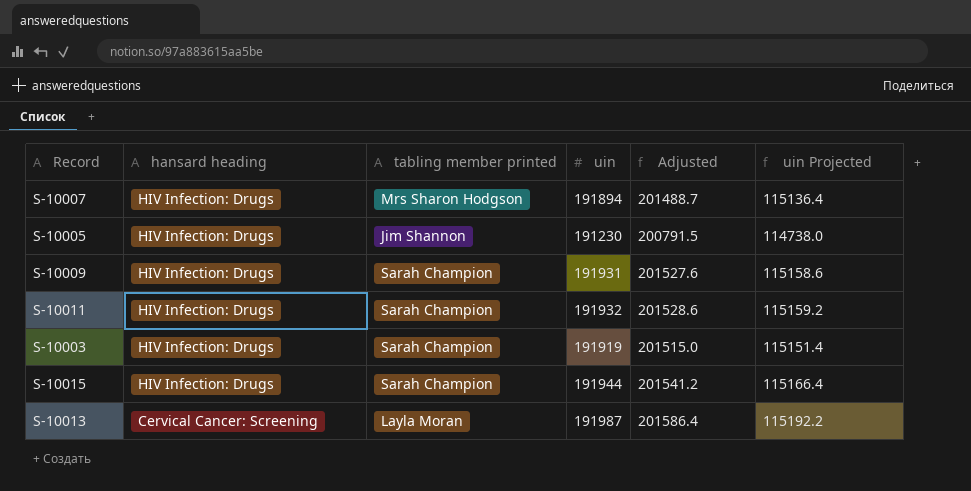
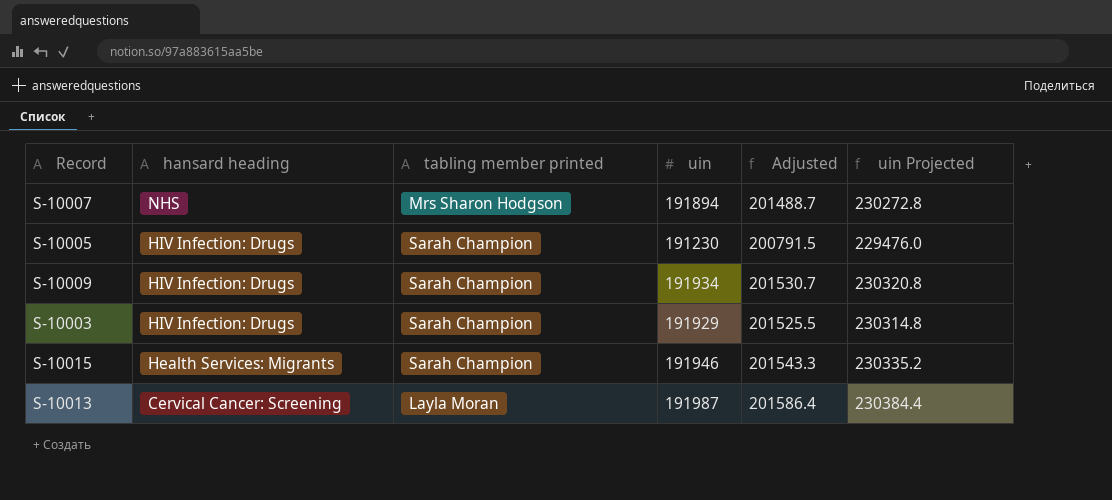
column uin Projected | formula: [uin] * 0.6 -> [uin] * 1.2
row S-10011: HIV Infection: Drugs | Sarah Champion | 191932 | 201528.6 | 115159.2 -> none
S-10007 | hansard heading: HIV Infection: Drugs -> NHS
S-10005 | tabling member printed: Jim Shannon -> Sarah Champion
S-10009 | uin: 191931 -> 191934
S-10009 | Adjusted: 201527.6 -> 201530.7
S-10003 | uin: 191919 -> 191929
S-10003 | Adjusted: 201515.0 -> 201525.5
S-10015 | hansard heading: HIV Infection: Drugs -> Health Services: Migrants
S-10015 | uin: 191944 -> 191946
S-10015 | Adjusted: 201541.2 -> 201543.3

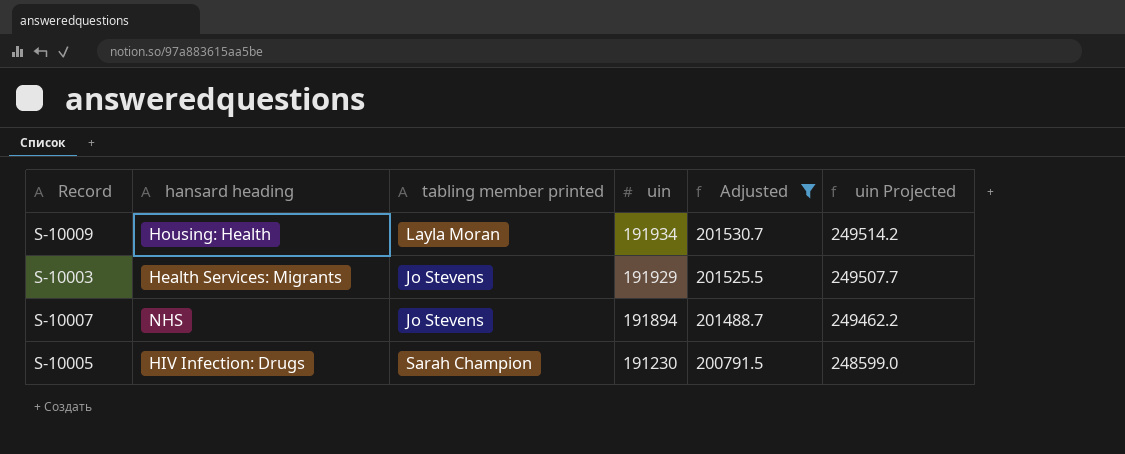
filter: none -> Adjusted <= 201530.7
row order: hansard heading descending -> uin descending
column uin Projected | formula: [uin] * 1.2 -> [uin] * 1.3
S-10009 | hansard heading: HIV Infection: Drugs -> Housing: Health
S-10009 | tabling member printed: Sarah Champion -> Layla Moran
S-10003 | hansard heading: HIV Infection: Drugs -> Health Services: Migrants
S-10003 | tabling member printed: Sarah Champion -> Jo Stevens
S-10007 | tabling member printed: Mrs Sharon Hodgson -> Jo Stevens

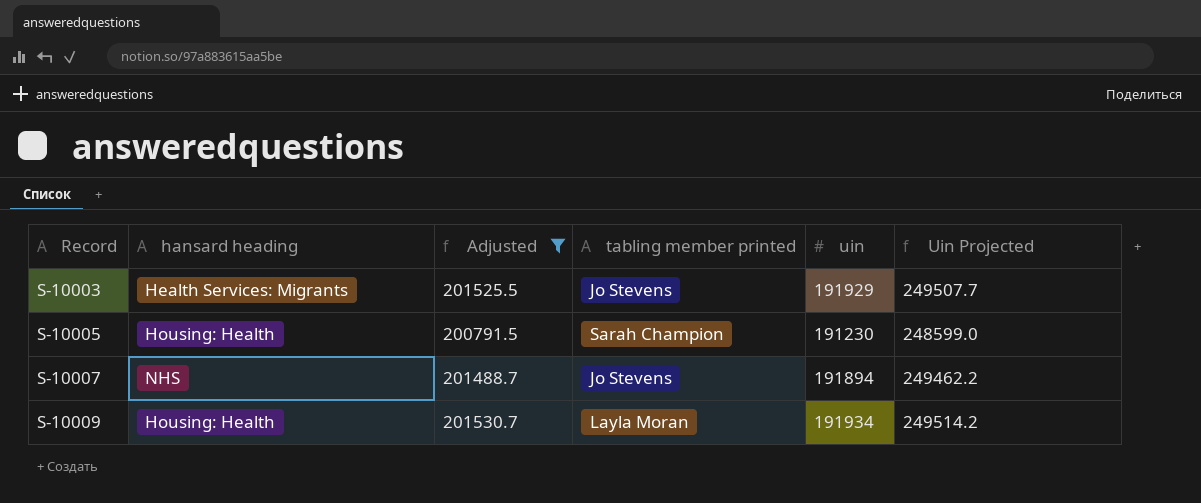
row order: uin descending -> Record ascending
column Adjusted | position: 5 -> 3
column name: uin Projected -> Uin Projected
S-10005 | hansard heading: HIV Infection: Drugs -> Housing: Health

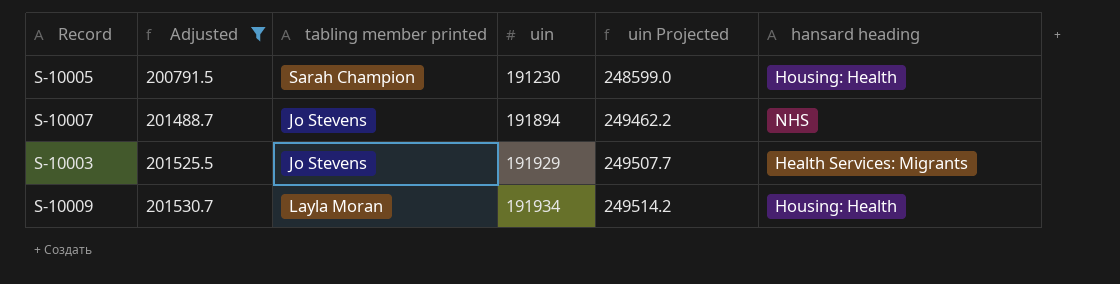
row order: Record ascending -> Adjusted ascending
column name: Uin Projected -> uin Projected
column hansard heading | position: 2 -> 6

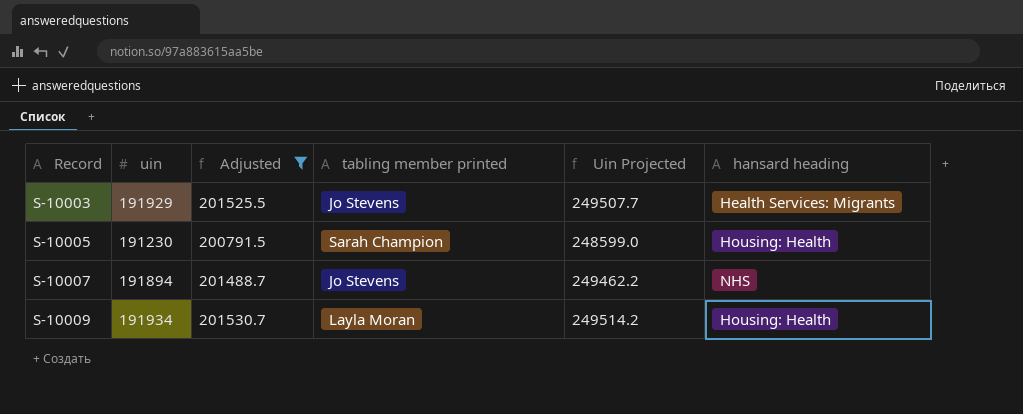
row order: Adjusted ascending -> Record ascending
column uin | position: 4 -> 2
column name: uin Projected -> Uin Projected

